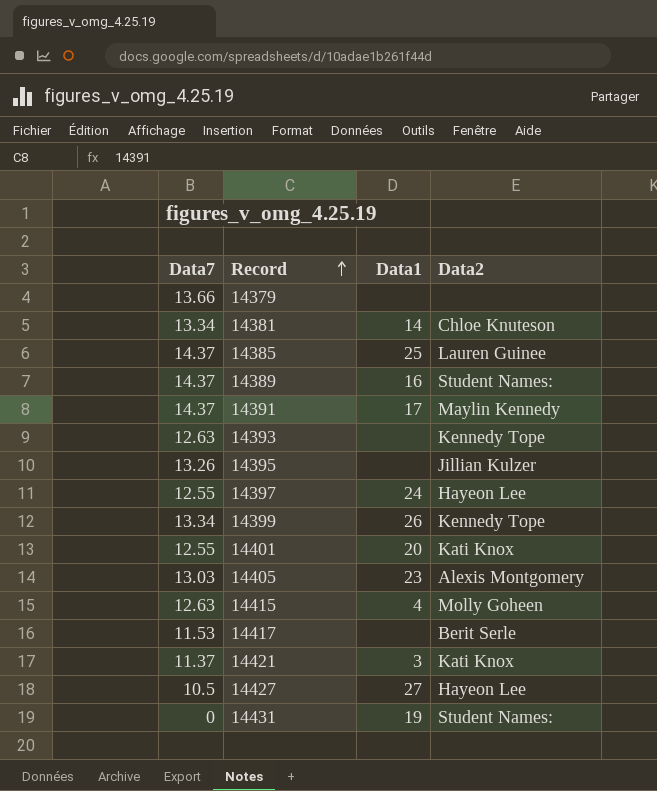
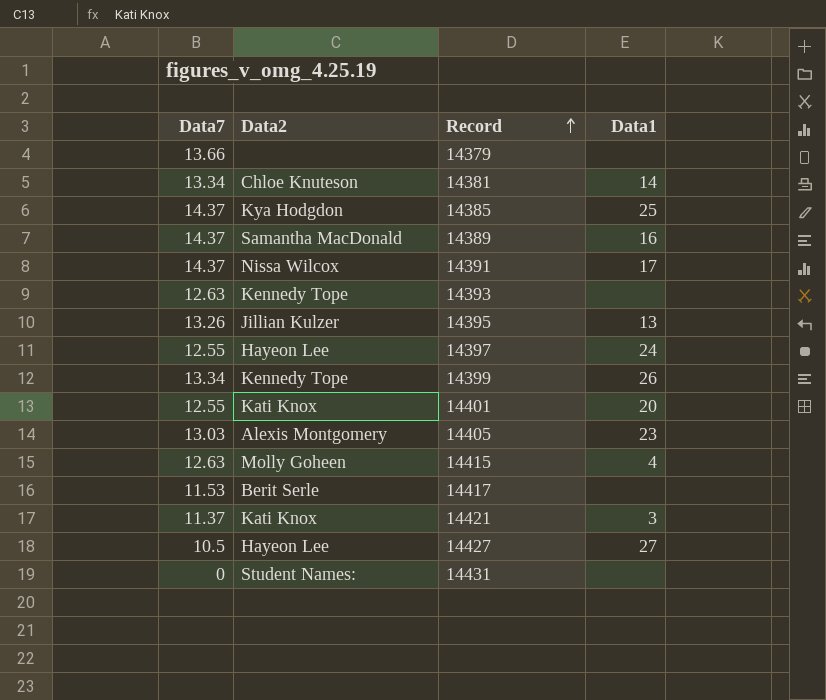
column Data2 | position: 4 -> 2
14385 | Data2: Lauren Guinee -> Kya Hodgdon
14389 | Data2: Student Names: -> Samantha MacDonald
14391 | Data2: Maylin Kennedy -> Nissa Wilcox
14395 | Data1: none -> 13
14431 | Data1: 19 -> none

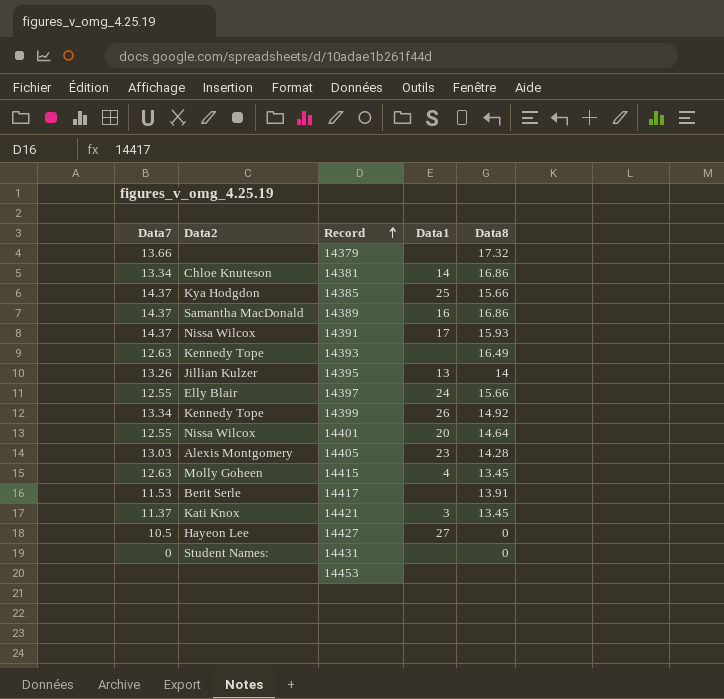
column Data8 | position: none -> 5
14397 | Data2: Hayeon Lee -> Elly Blair
14401 | Data2: Kati Knox -> Nissa Wilcox
row 14453: none -> none | none | none | none

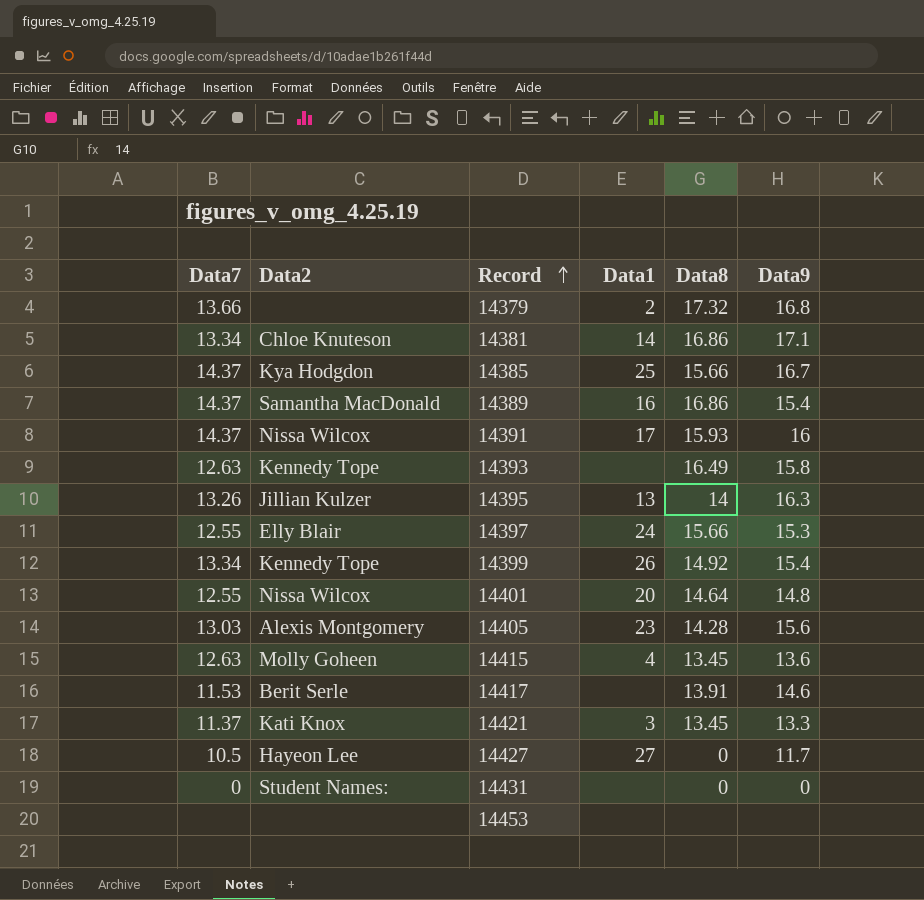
column Data9 | position: none -> 6
14379 | Data1: none -> 2

